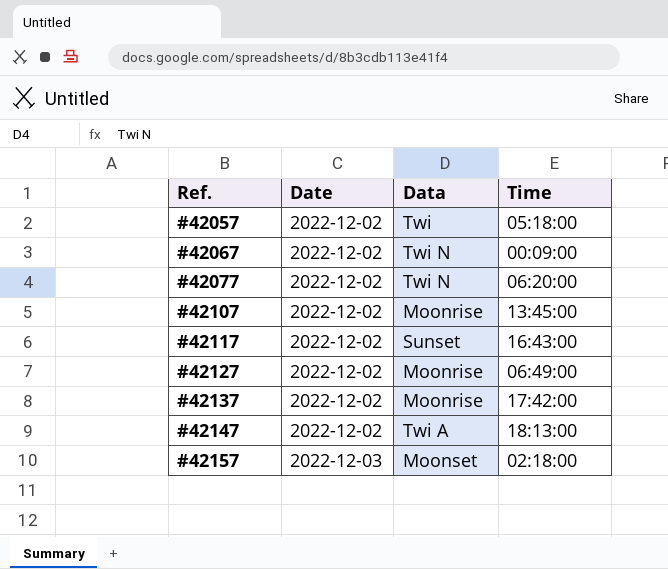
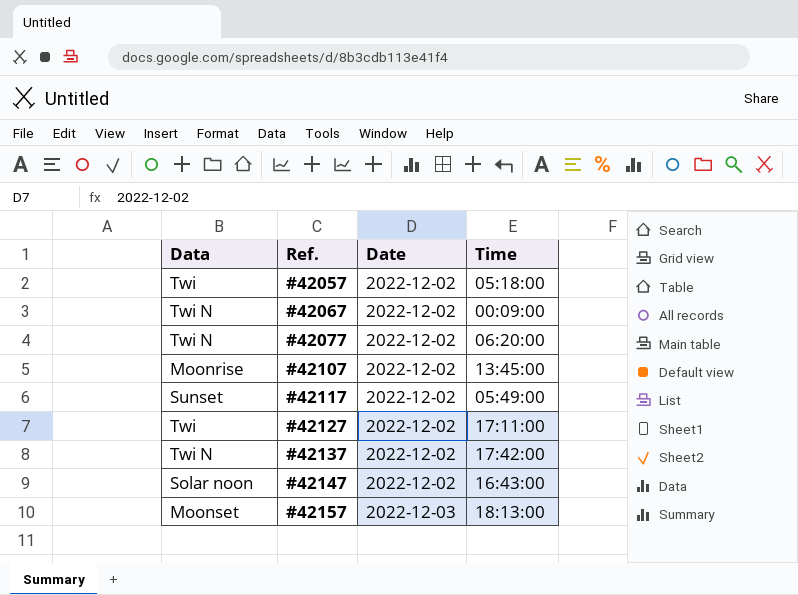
column Data | position: 3 -> 1
#42117 | Time: 16:43:00 -> 05:49:00
#42127 | Data: Moonrise -> Twi
#42127 | Time: 06:49:00 -> 17:11:00
#42137 | Data: Moonrise -> Twi N
#42147 | Data: Twi A -> Solar noon
#42147 | Time: 18:13:00 -> 16:43:00
#42157 | Time: 02:18:00 -> 18:13:00

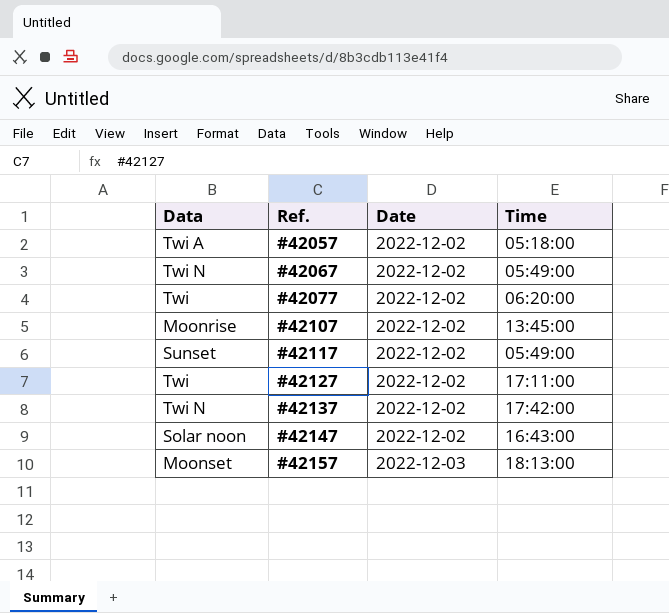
#42057 | Data: Twi -> Twi A
#42067 | Time: 00:09:00 -> 05:49:00
#42077 | Data: Twi N -> Twi

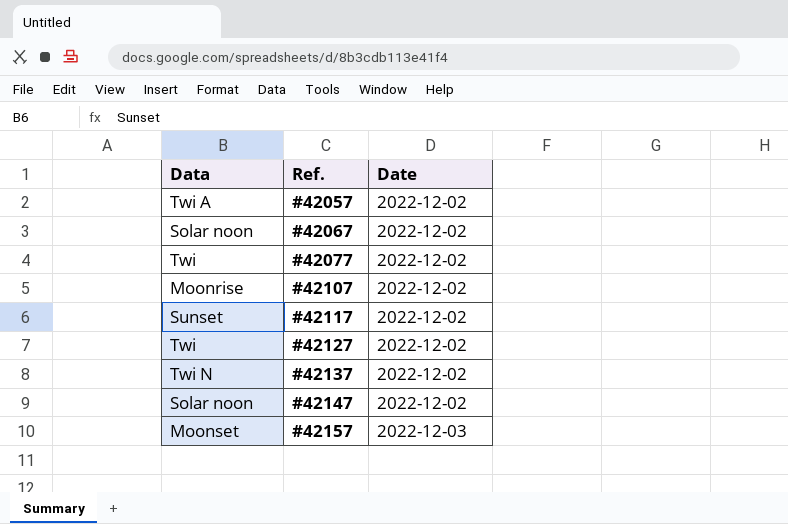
column Time | position: 4 -> none
#42067 | Data: Twi N -> Solar noon

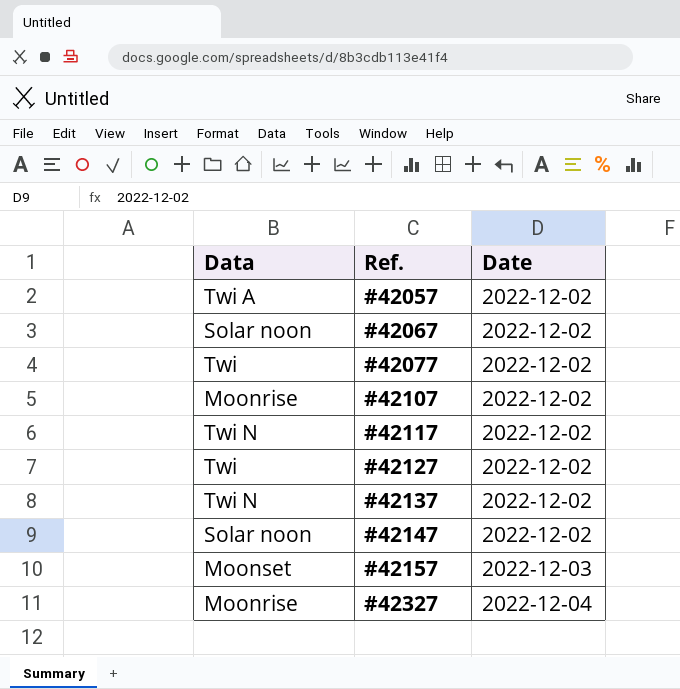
#42117 | Data: Sunset -> Twi N
row #42327: none -> Moonrise | 2022-12-04

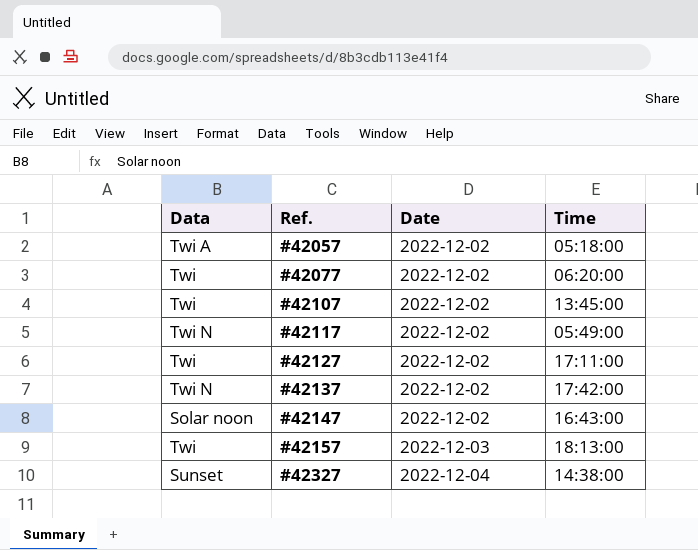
column Time | position: none -> 4
row #42067: Solar noon | 2022-12-02 -> none
#42107 | Data: Moonrise -> Twi
#42157 | Data: Moonset -> Twi
#42327 | Data: Moonrise -> Sunset

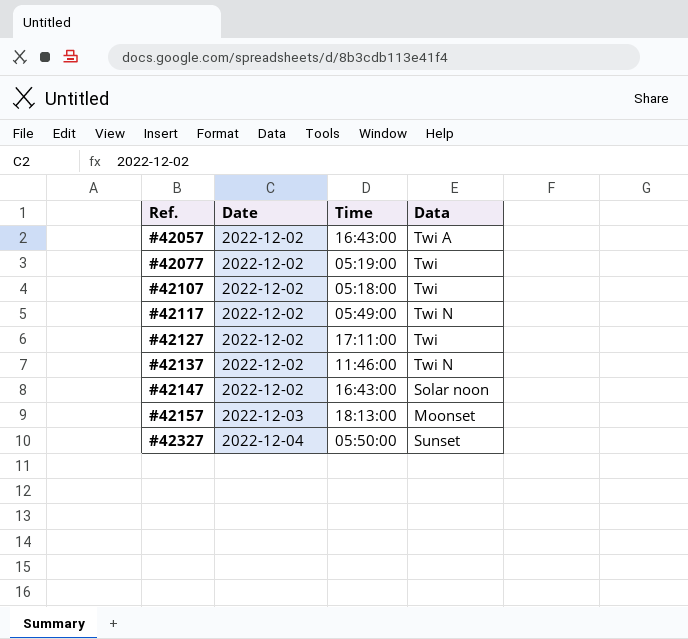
column Data | position: 1 -> 4
#42057 | Time: 05:18:00 -> 16:43:00
#42077 | Time: 06:20:00 -> 05:19:00
#42107 | Time: 13:45:00 -> 05:18:00
#42137 | Time: 17:42:00 -> 11:46:00
#42157 | Data: Twi -> Moonset
#42327 | Time: 14:38:00 -> 05:50:00

